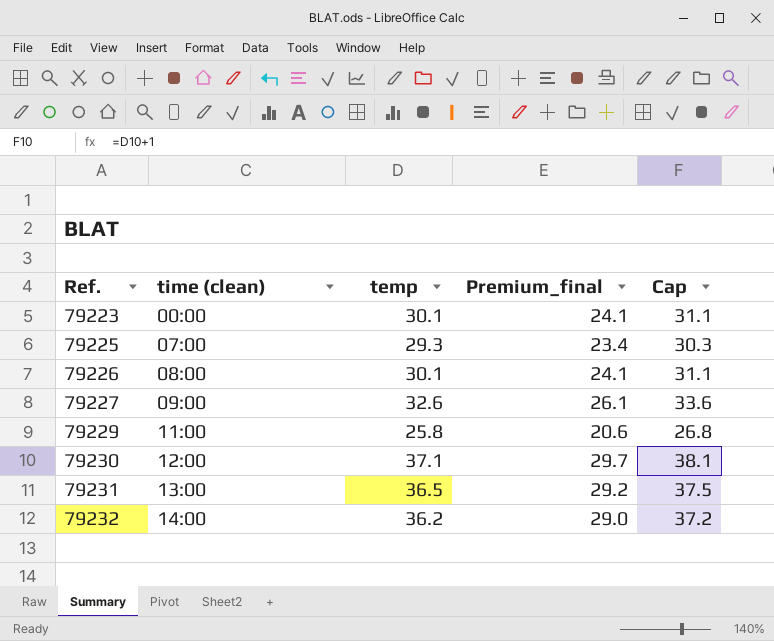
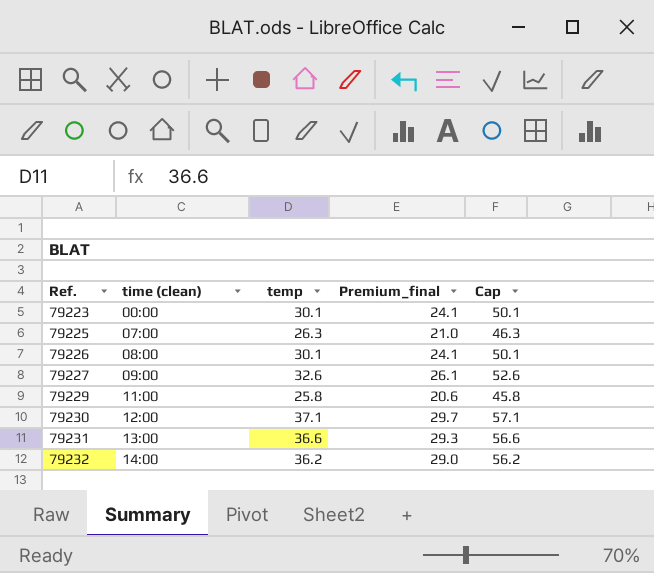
column Cap | formula: [temp] + 1 -> [temp] + 20
79225 | temp: 29.3 -> 26.3
79225 | Premium_final: 23.4 -> 21.0
79231 | temp: 36.5 -> 36.6
79231 | Premium_final: 29.2 -> 29.3

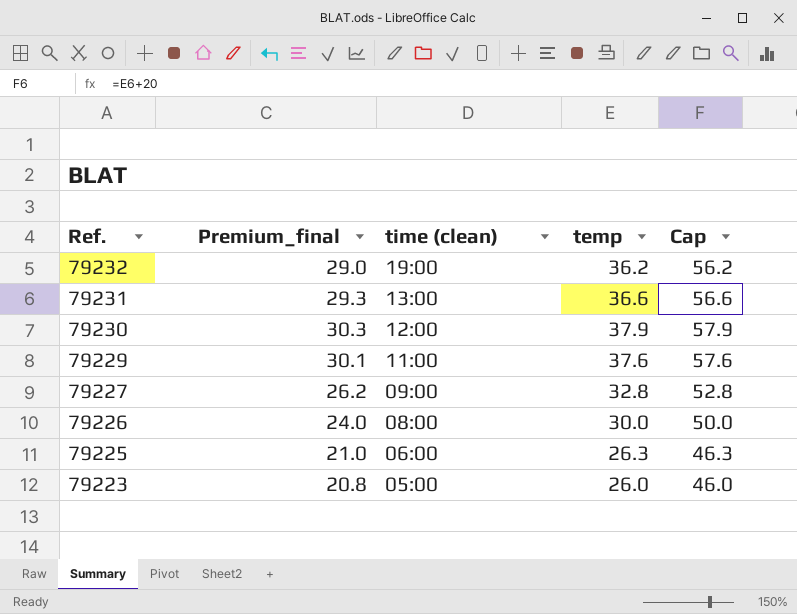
row order: Ref. ascending -> Ref. descending
column Premium_final | position: 4 -> 2
79232 | time (clean): 14:00 -> 19:00
79230 | Premium_final: 29.7 -> 30.3
79230 | temp: 37.1 -> 37.9
79230 | Cap: 57.1 -> 57.9
79229 | Premium_final: 20.6 -> 30.1
79229 | temp: 25.8 -> 37.6
79229 | Cap: 45.8 -> 57.6
79227 | Premium_final: 26.1 -> 26.2
79227 | temp: 32.6 -> 32.8
79227 | Cap: 52.6 -> 52.8
79226 | Premium_final: 24.1 -> 24.0
79226 | temp: 30.1 -> 30.0
79226 | Cap: 50.1 -> 50.0
79225 | time (clean): 07:00 -> 06:00
79223 | Premium_final: 24.1 -> 20.8
79223 | time (clean): 00:00 -> 05:00
79223 | temp: 30.1 -> 26.0
79223 | Cap: 50.1 -> 46.0

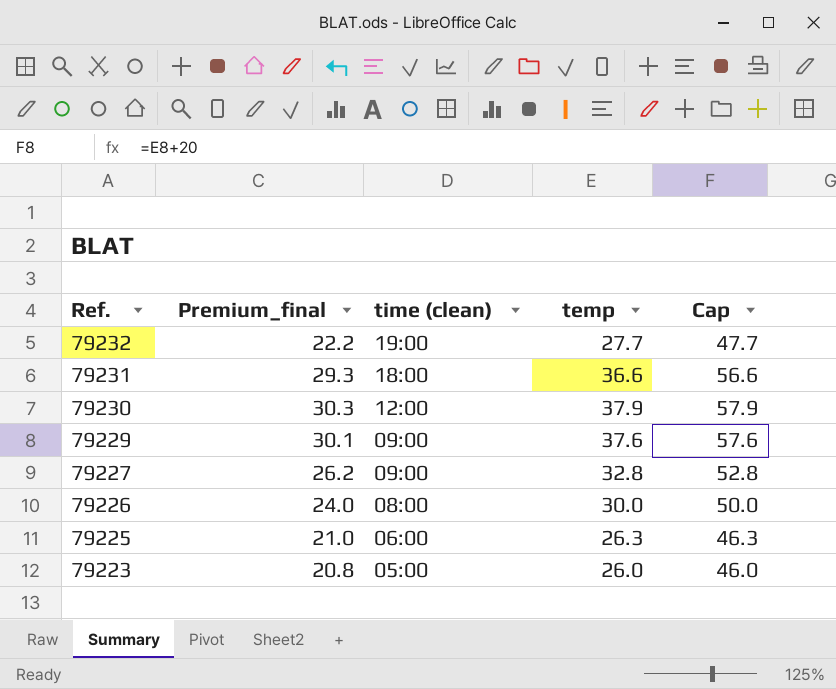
79232 | Premium_final: 29.0 -> 22.2
79232 | temp: 36.2 -> 27.7
79232 | Cap: 56.2 -> 47.7
79231 | time (clean): 13:00 -> 18:00
79229 | time (clean): 11:00 -> 09:00

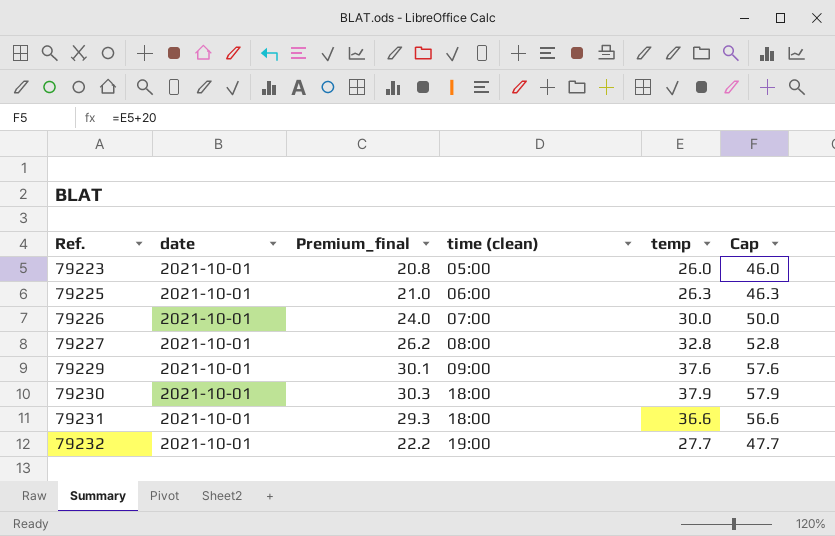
row order: Ref. descending -> Ref. ascending
column date | position: none -> 2
79226 | time (clean): 08:00 -> 07:00
79227 | time (clean): 09:00 -> 08:00
79230 | time (clean): 12:00 -> 18:00

